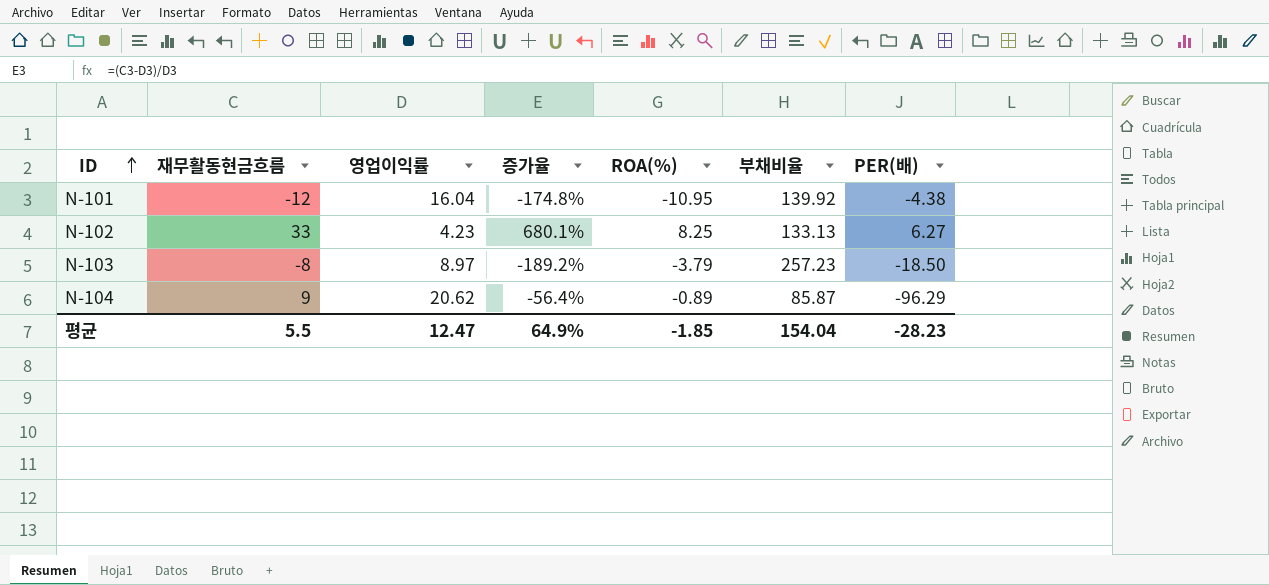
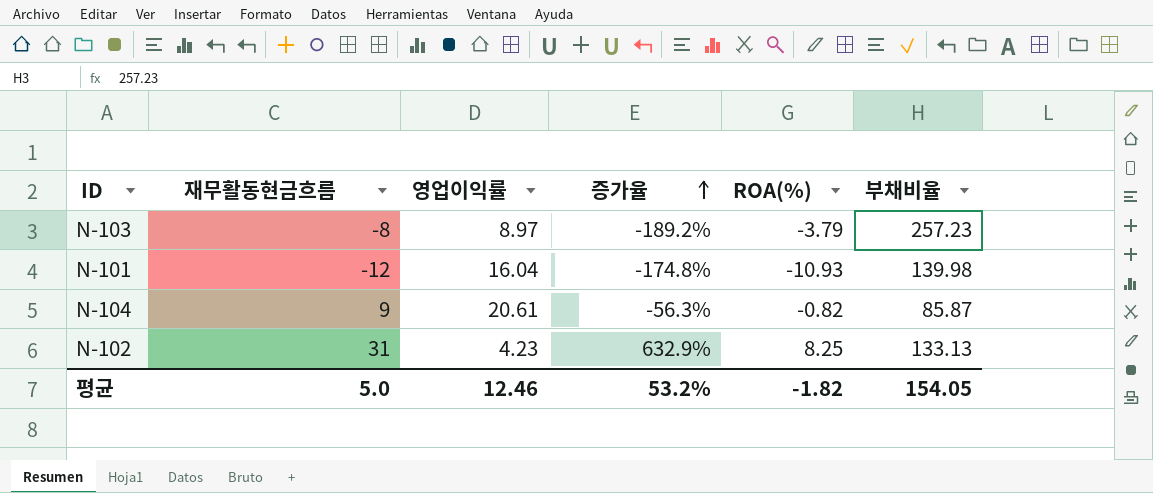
row order: ID ascending -> 증가율 ascending
column PER(배) | position: 7 -> none
N-101 | ROA(%): -10.95 -> -10.93
N-101 | 부채비율: 139.92 -> 139.98
N-104 | 영업이익률: 20.62 -> 20.61
N-104 | 증가율: -56.4% -> -56.3%
N-104 | ROA(%): -0.89 -> -0.82
N-102 | 재무활동현금흐름: 33 -> 31
N-102 | 증가율: 680.1% -> 632.9%
평균 | 재무활동현금흐름: 5.5 -> 5.0
평균 | 영업이익률: 12.47 -> 12.46
평균 | 증가율: 64.9% -> 53.2%
평균 | ROA(%): -1.85 -> -1.82
평균 | 부채비율: 154.04 -> 154.05

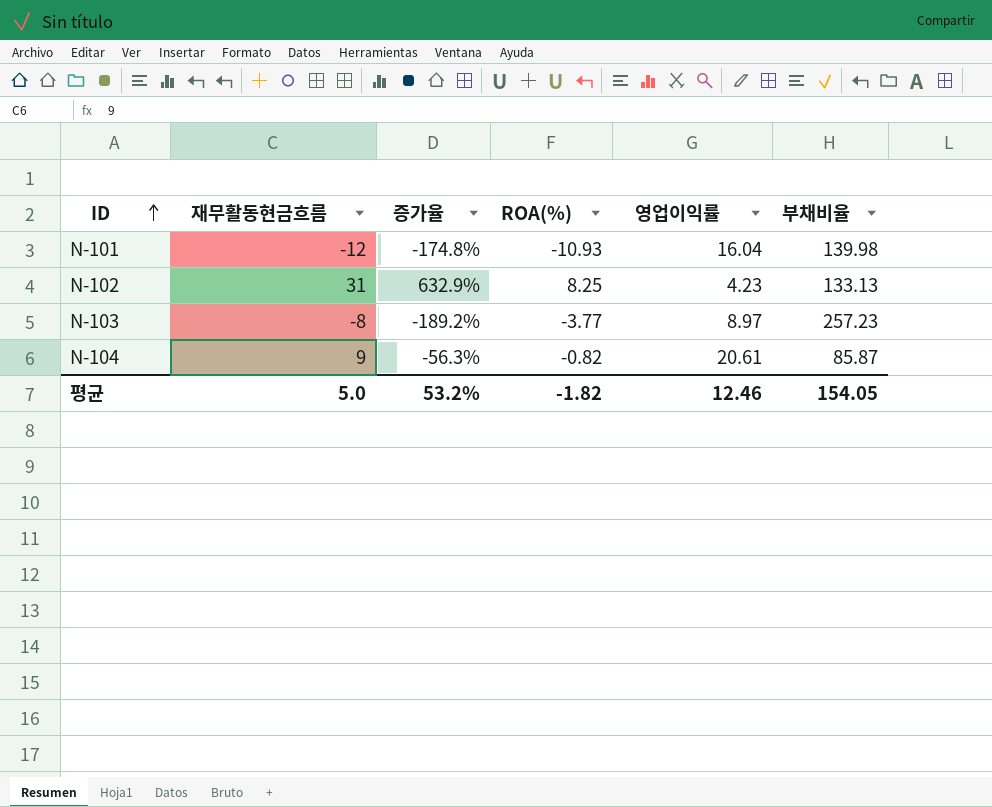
row order: 증가율 ascending -> ID ascending
column 영업이익률 | position: 3 -> 5
N-103 | ROA(%): -3.79 -> -3.77

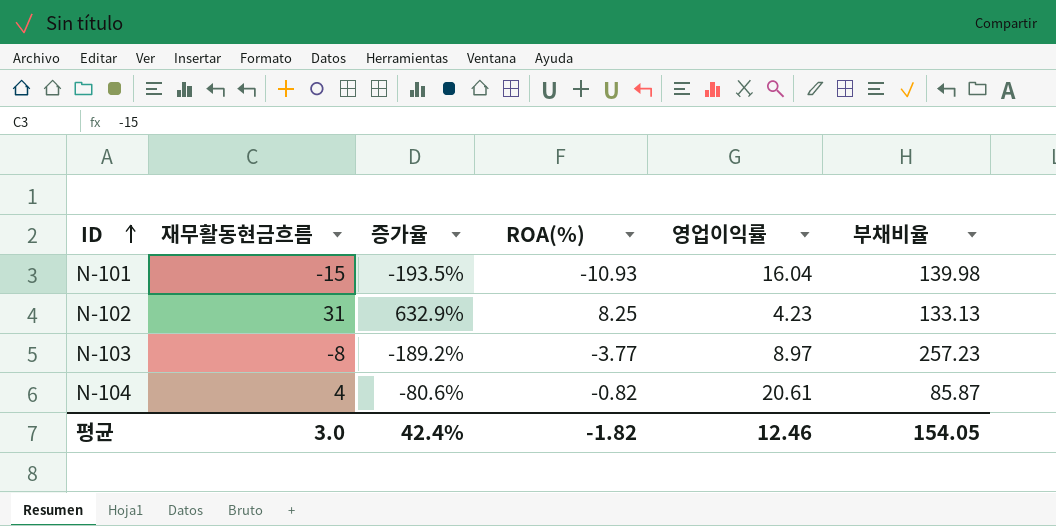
N-101 | 재무활동현금흐름: -12 -> -15
N-101 | 증가율: -174.8% -> -193.5%
N-104 | 재무활동현금흐름: 9 -> 4
N-104 | 증가율: -56.3% -> -80.6%
평균 | 재무활동현금흐름: 5.0 -> 3.0
평균 | 증가율: 53.2% -> 42.4%

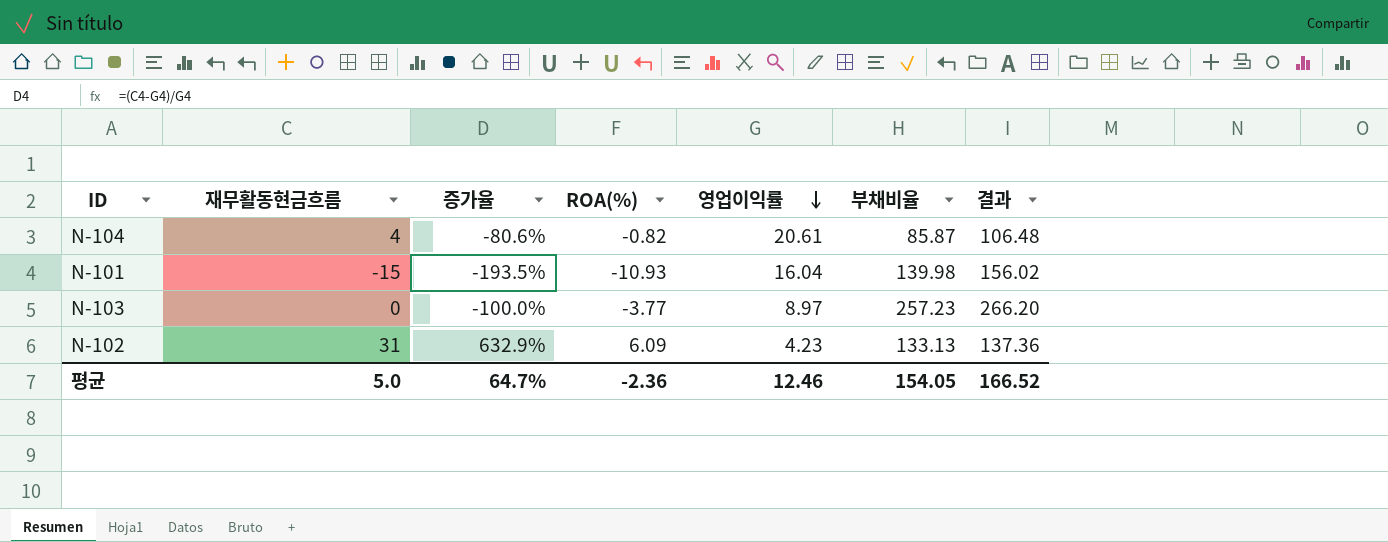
row order: ID ascending -> 영업이익률 descending
column 결과 | formula: none -> [영업이익률] + [부채비율]
N-103 | 재무활동현금흐름: -8 -> 0
N-103 | 증가율: -189.2% -> -100.0%
N-102 | ROA(%): 8.25 -> 6.09
평균 | 재무활동현금흐름: 3.0 -> 5.0
평균 | 증가율: 42.4% -> 64.7%
평균 | ROA(%): -1.82 -> -2.36

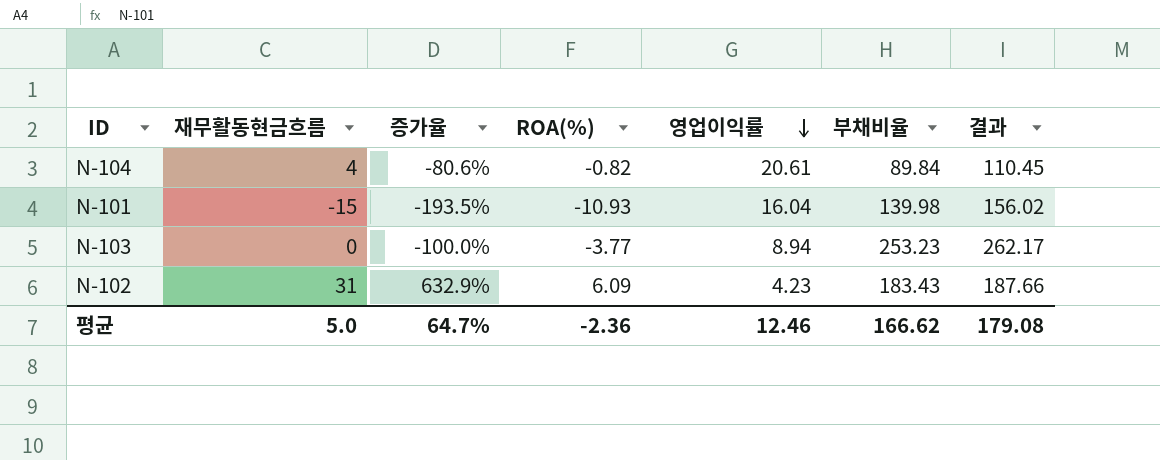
N-104 | 부채비율: 85.87 -> 89.84
N-104 | 결과: 106.48 -> 110.45
N-103 | 영업이익률: 8.97 -> 8.94
N-103 | 부채비율: 257.23 -> 253.23
N-103 | 결과: 266.20 -> 262.17
N-102 | 부채비율: 133.13 -> 183.43
N-102 | 결과: 137.36 -> 187.66
평균 | 부채비율: 154.05 -> 166.62
평균 | 결과: 166.52 -> 179.08

